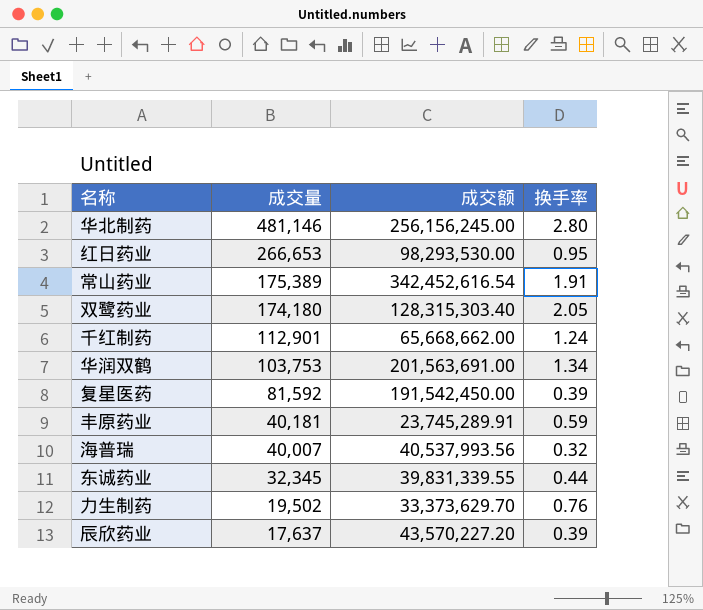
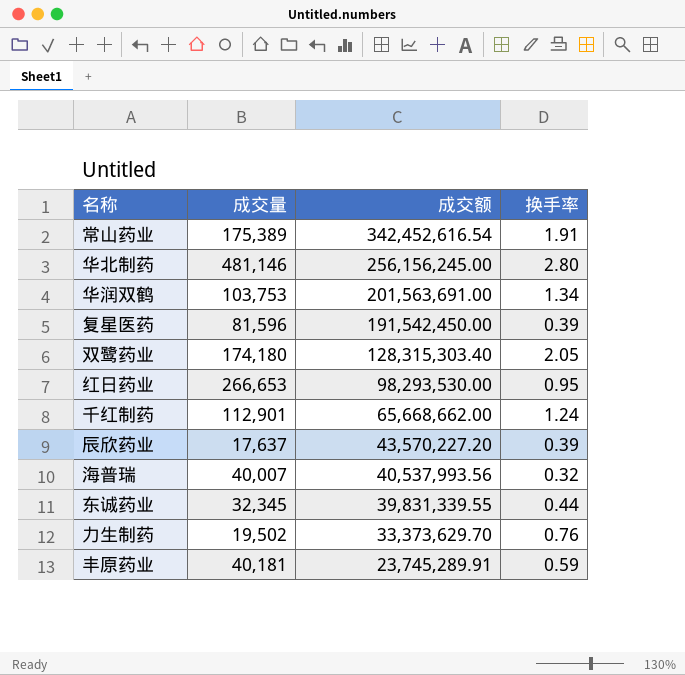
row order: 成交量 descending -> 成交额 descending
复星医药 | 成交量: 81,592 -> 81,596

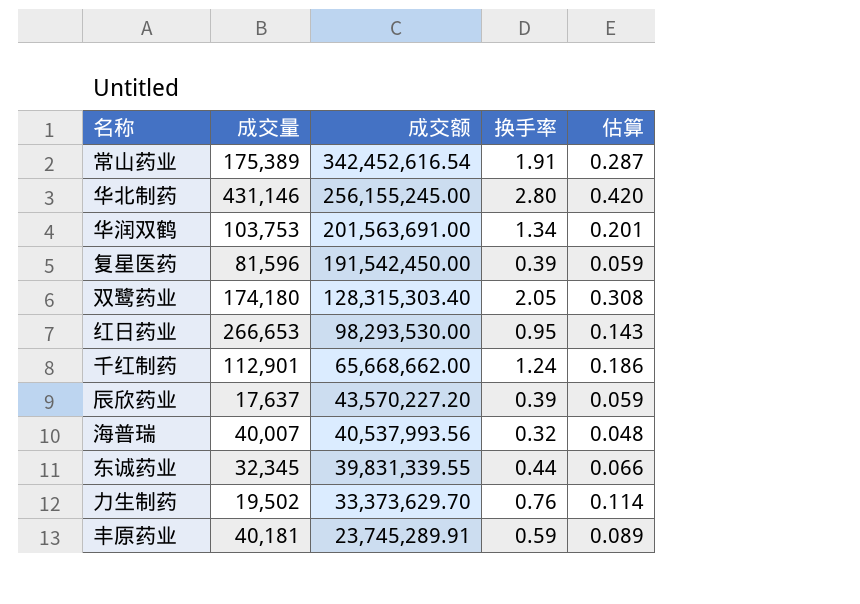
column 估算 | formula: none -> [换手率] * 0.15
华北制药 | 成交量: 481,146 -> 431,146
华北制药 | 成交额: 256,156,245.00 -> 256,155,245.00

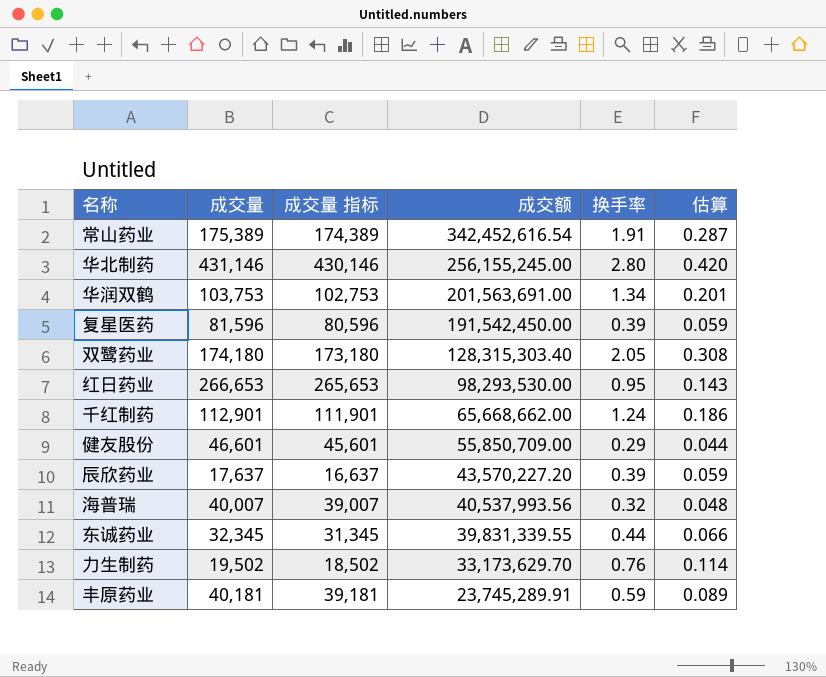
column 成交量 指标 | formula: none -> [成交量] - 1000
row 健友股份: none -> 46,601 | 45,601 | 55,850,709.00 | 0.29 | 0.044
力生制药 | 成交额: 33,373,629.70 -> 33,173,629.70

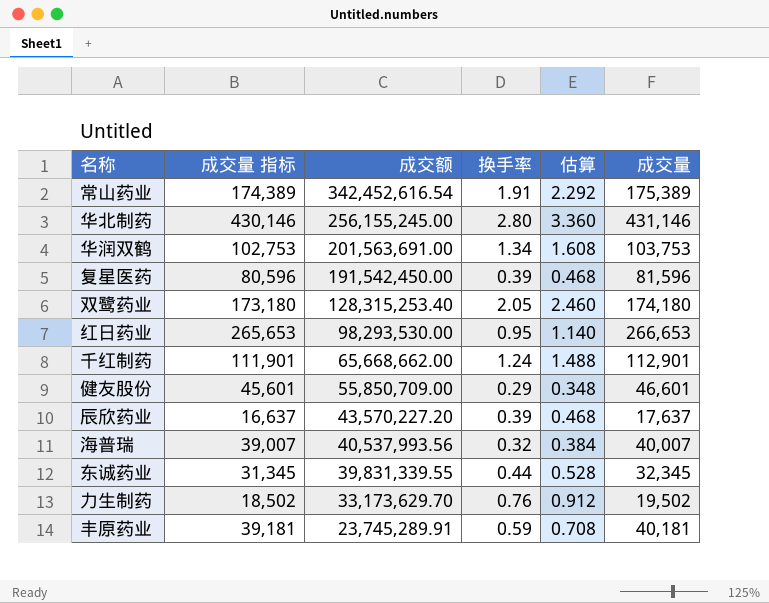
column 估算 | formula: [换手率] * 0.15 -> [换手率] * 1.2
column 成交量 | position: 2 -> 6
双鹭药业 | 成交额: 128,315,303.40 -> 128,315,253.40

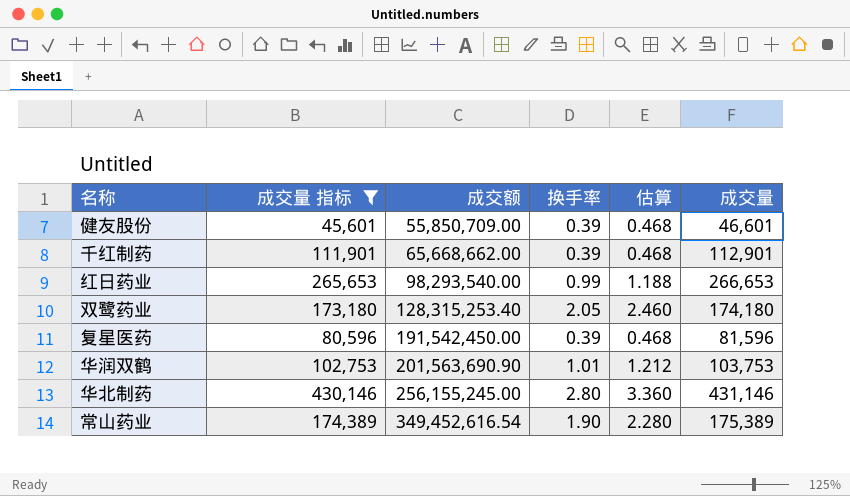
filter: none -> 成交量 指标 >= 45,601
row order: 成交额 descending -> 成交额 ascending
健友股份 | 换手率: 0.29 -> 0.39
健友股份 | 估算: 0.348 -> 0.468
千红制药 | 换手率: 1.24 -> 0.39
千红制药 | 估算: 1.488 -> 0.468
红日药业 | 成交额: 98,293,530.00 -> 98,293,540.00
红日药业 | 换手率: 0.95 -> 0.99
红日药业 | 估算: 1.140 -> 1.188
华润双鹤 | 成交额: 201,563,691.00 -> 201,563,690.90
华润双鹤 | 换手率: 1.34 -> 1.01
华润双鹤 | 估算: 1.608 -> 1.212
常山药业 | 成交额: 342,452,616.54 -> 349,452,616.54
常山药业 | 换手率: 1.91 -> 1.90
常山药业 | 估算: 2.292 -> 2.280

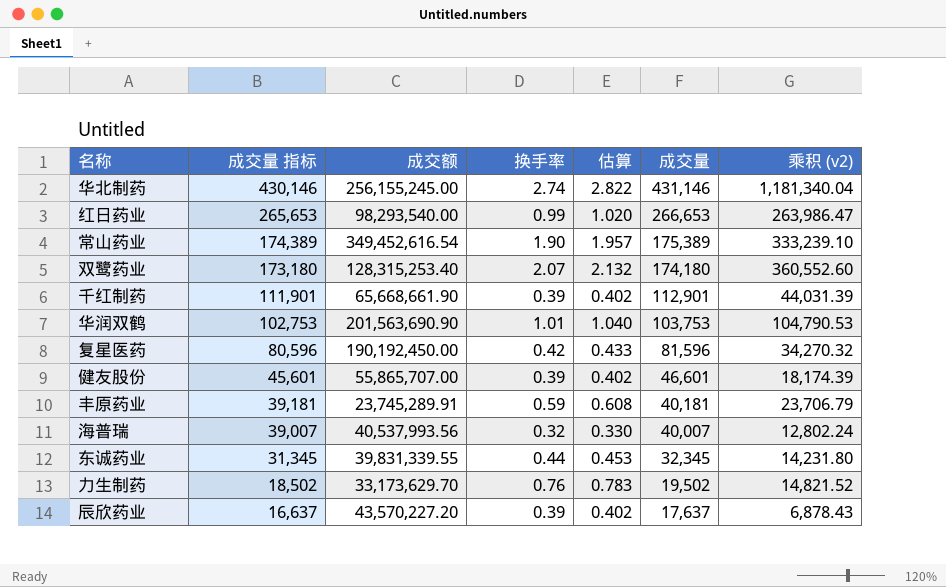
filter: 成交量 指标 >= 45,601 -> none
row order: 成交额 ascending -> 成交量 指标 descending
column 估算 | formula: [换手率] * 1.2 -> [换手率] * 1.03
column 乘积 (v2) | formula: none -> [换手率] * [成交量]
华北制药 | 换手率: 2.80 -> 2.74
双鹭药业 | 换手率: 2.05 -> 2.07
千红制药 | 成交额: 65,668,662.00 -> 65,668,661.90
复星医药 | 成交额: 191,542,450.00 -> 190,192,450.00
复星医药 | 换手率: 0.39 -> 0.42
健友股份 | 成交额: 55,850,709.00 -> 55,865,707.00

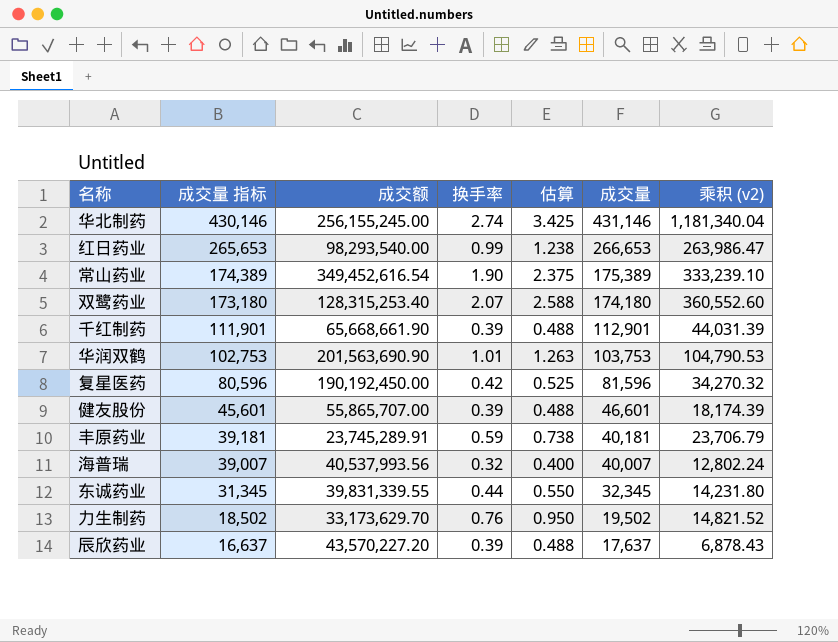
column 估算 | formula: [换手率] * 1.03 -> [换手率] * 1.25

